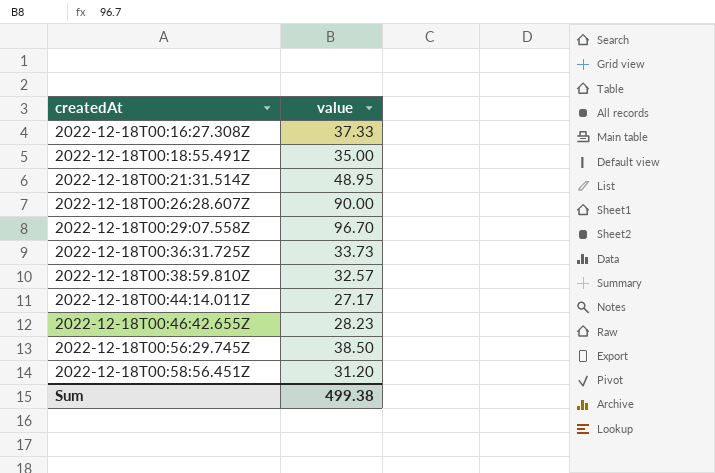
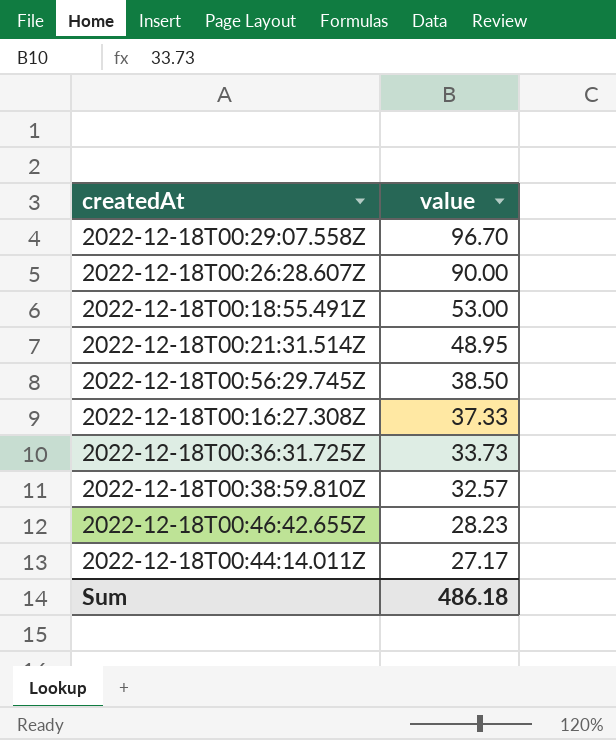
row order: createdAt ascending -> value descending
row 2022-12-18T00:58:56.451Z: 31.20 -> none
2022-12-18T00:18:55.491Z | value: 35.00 -> 53.00
Sum | value: 499.38 -> 486.18

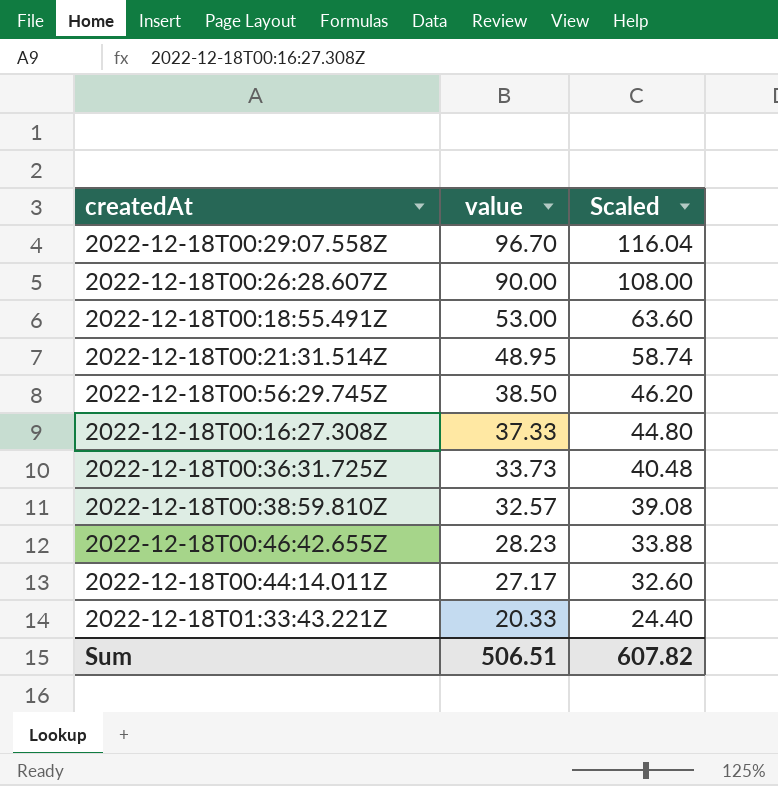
column Scaled | formula: none -> [value] * 1.2
row 2022-12-18T01:33:43.221Z: none -> 20.33 | 24.40
Sum | value: 486.18 -> 506.51

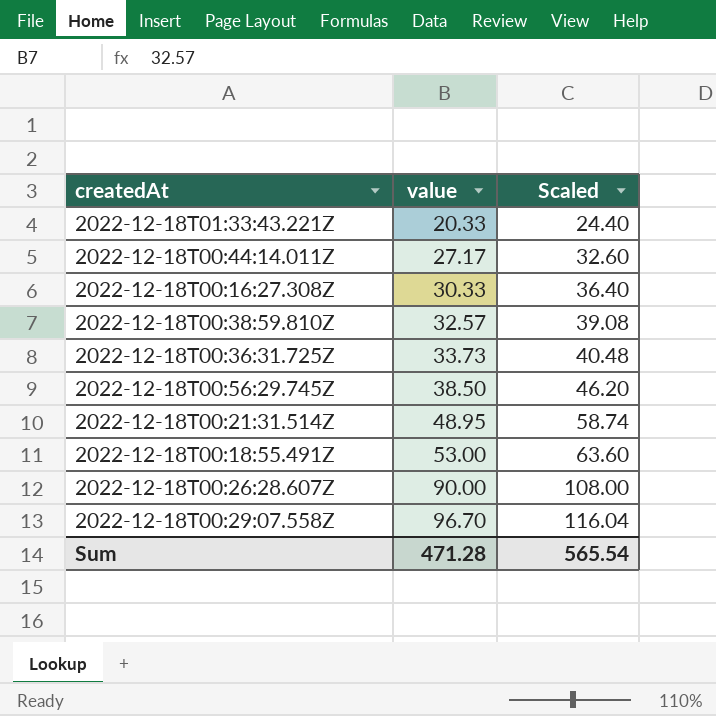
row order: value descending -> value ascending
row 2022-12-18T00:46:42.655Z: 28.23 | 33.88 -> none
2022-12-18T00:16:27.308Z | value: 37.33 -> 30.33
2022-12-18T00:16:27.308Z | Scaled: 44.80 -> 36.40
Sum | value: 506.51 -> 471.28
Sum | Scaled: 607.82 -> 565.54

